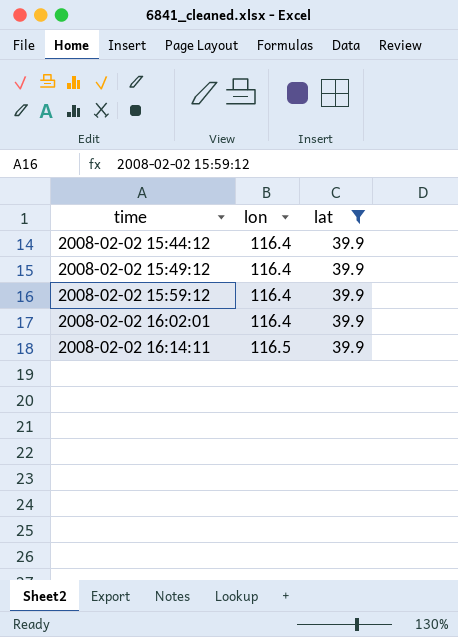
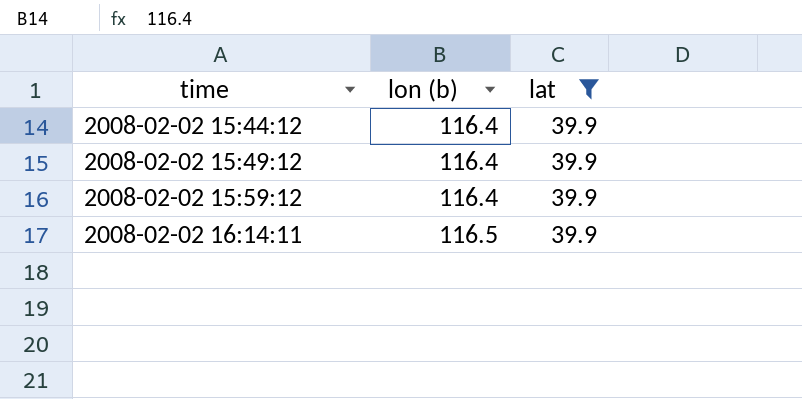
column name: lon -> lon (b)
row 2008-02-02 16:02:01: 116.4 | 39.9 -> none

